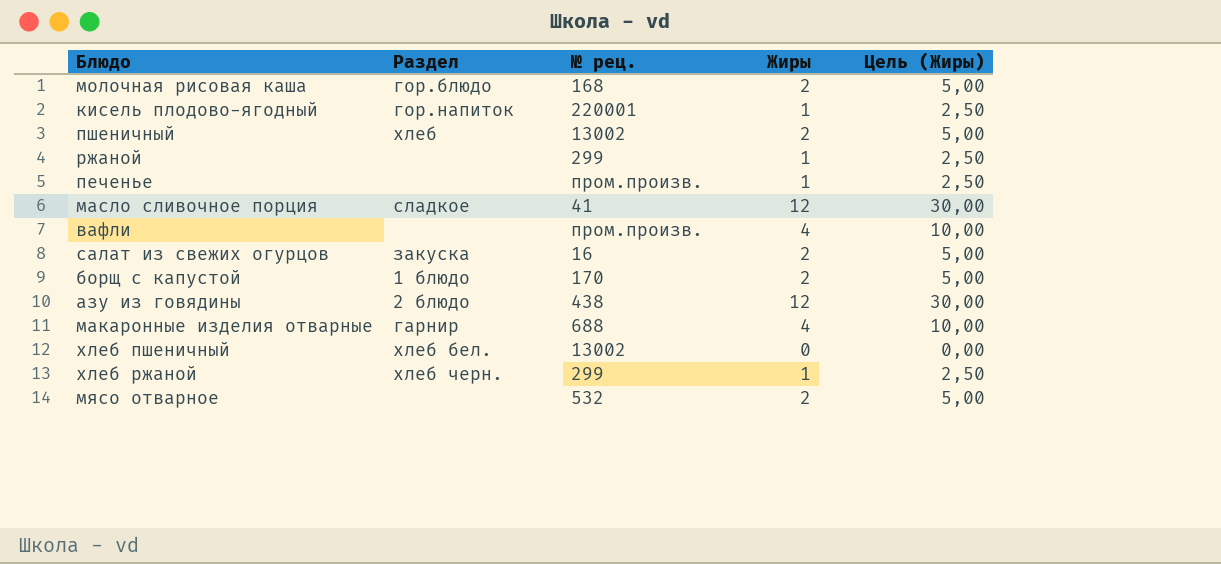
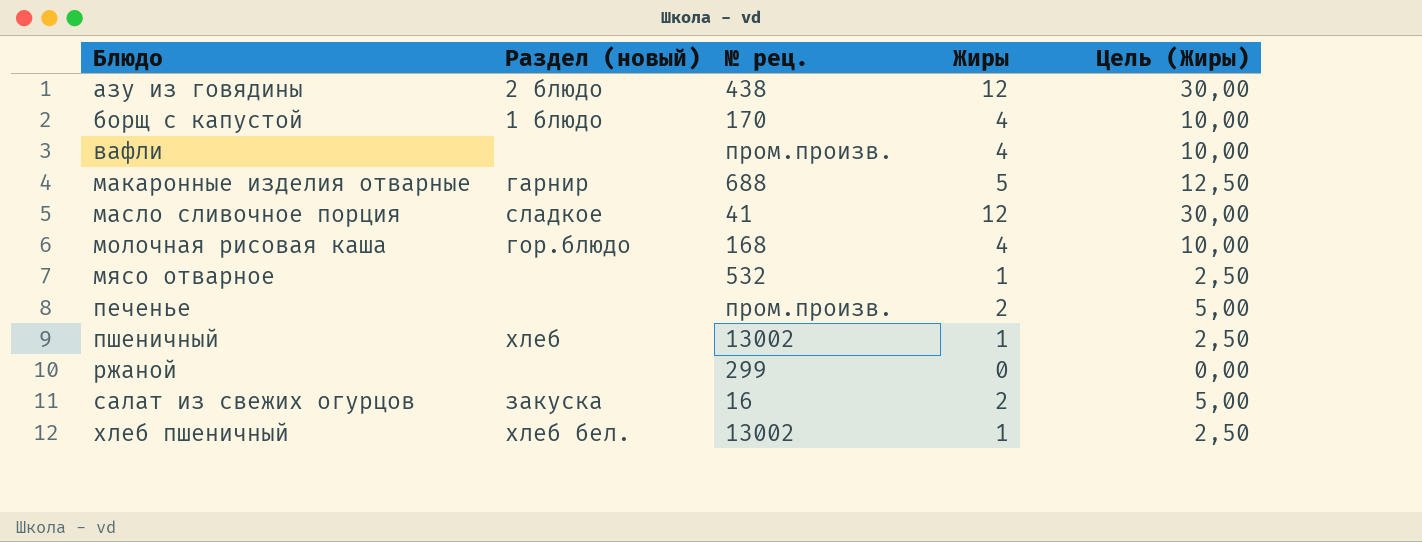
row order: none -> Блюдо ascending
column name: Раздел -> Раздел (новый)
row кисель плодово-ягодный: гор.напиток | 220001 | 1 | 2,50 -> none
row хлеб ржаной: хлеб черн. | 299 | 1 | 2,50 -> none
борщ с капустой | Жиры: 2 -> 4
борщ с капустой | Цель (Жиры): 5,00 -> 10,00
макаронные изделия отварные | Жиры: 4 -> 5
макаронные изделия отварные | Цель (Жиры): 10,00 -> 12,50
молочная рисовая каша | Жиры: 2 -> 4
молочная рисовая каша | Цель (Жиры): 5,00 -> 10,00
мясо отварное | Жиры: 2 -> 1
мясо отварное | Цель (Жиры): 5,00 -> 2,50
печенье | Жиры: 1 -> 2
печенье | Цель (Жиры): 2,50 -> 5,00
пшеничный | Жиры: 2 -> 1
пшеничный | Цель (Жиры): 5,00 -> 2,50
ржаной | Жиры: 1 -> 0
ржаной | Цель (Жиры): 2,50 -> 0,00
хлеб пшеничный | Жиры: 0 -> 1
хлеб пшеничный | Цель (Жиры): 0,00 -> 2,50

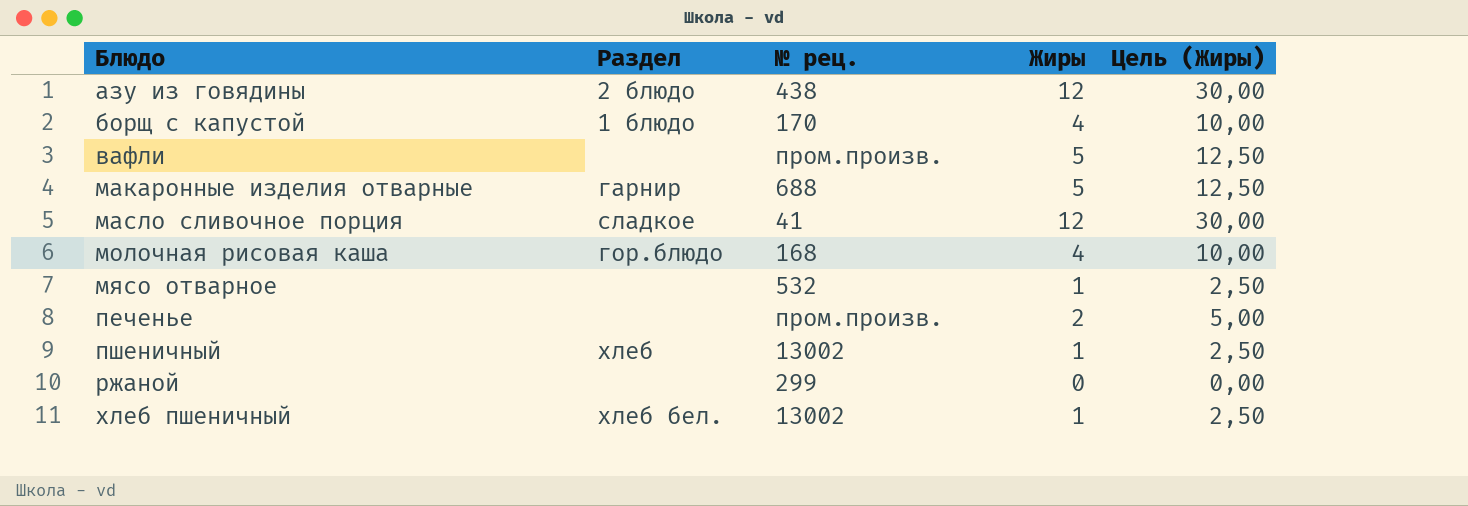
column name: Раздел (новый) -> Раздел
row салат из свежих огурцов: закуска | 16 | 2 | 5,00 -> none
вафли | Жиры: 4 -> 5
вафли | Цель (Жиры): 10,00 -> 12,50

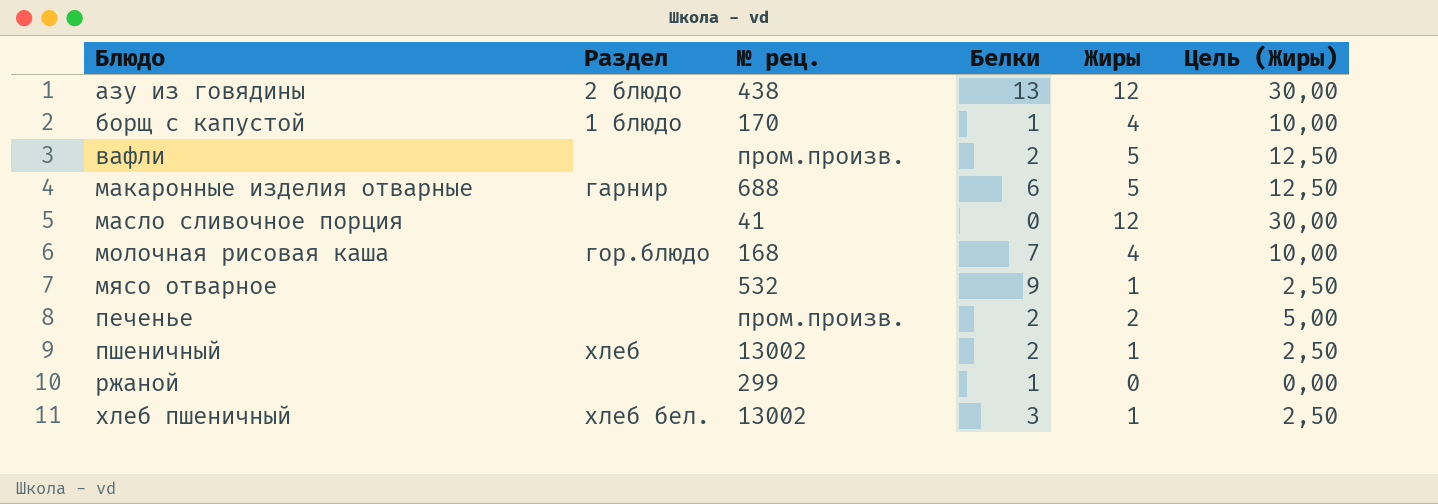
column Белки | position: none -> 4
масло сливочное порция | Раздел: сладкое -> none

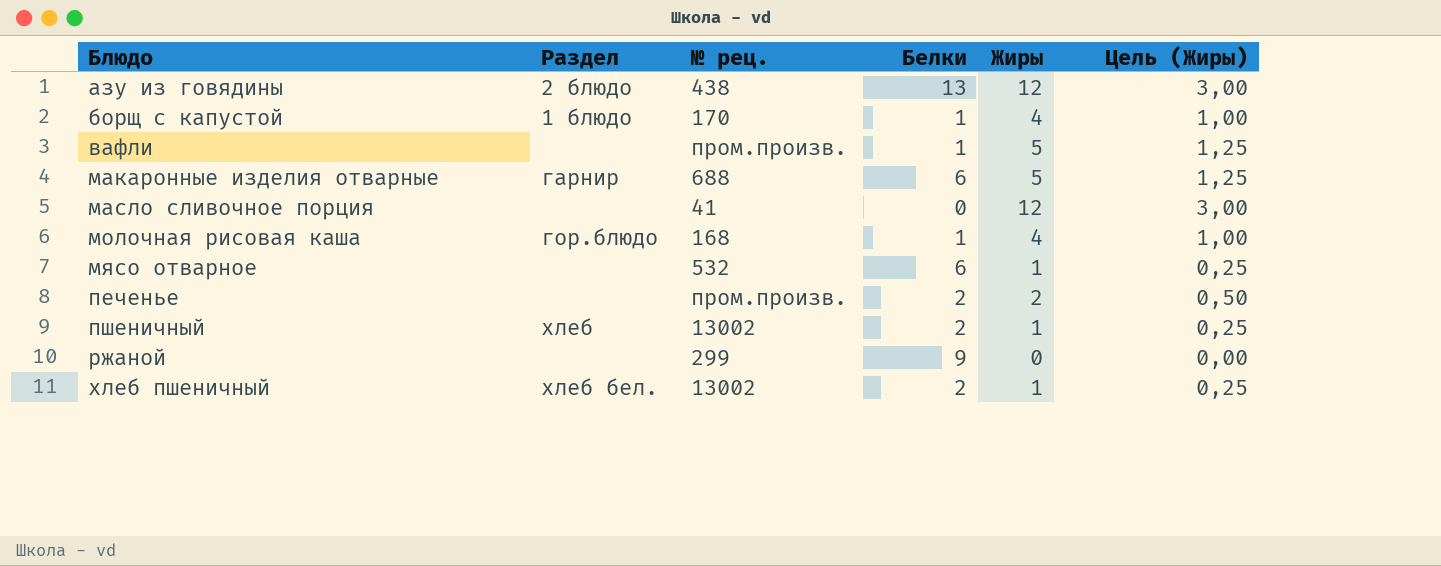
column Цель (Жиры) | formula: [Жиры] * 2,5 -> [Жиры] * 0,25
вафли | Белки: 2 -> 1
молочная рисовая каша | Белки: 7 -> 1
мясо отварное | Белки: 9 -> 6
ржаной | Белки: 1 -> 9
хлеб пшеничный | Белки: 3 -> 2

